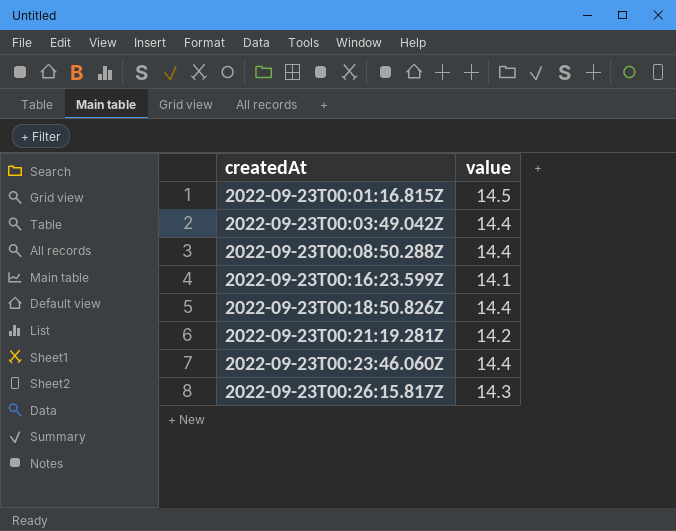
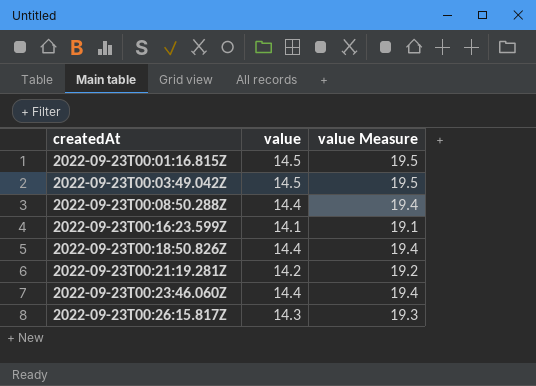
column value Measure | formula: none -> [value] + 5
2022-09-23T00:03:49.042Z | value: 14.4 -> 14.5

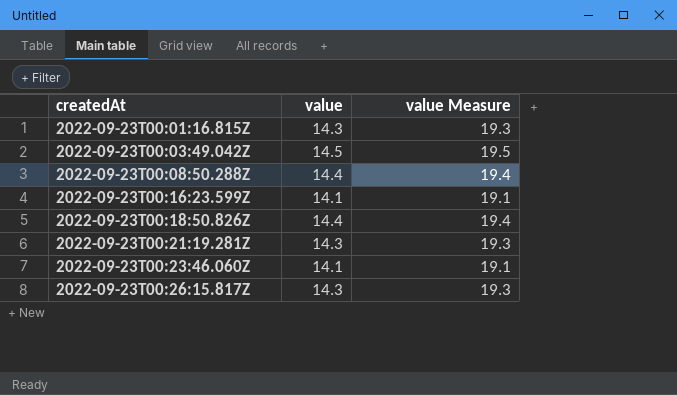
2022-09-23T00:01:16.815Z | value: 14.5 -> 14.3
2022-09-23T00:01:16.815Z | value Measure: 19.5 -> 19.3
2022-09-23T00:21:19.281Z | value: 14.2 -> 14.3
2022-09-23T00:21:19.281Z | value Measure: 19.2 -> 19.3
2022-09-23T00:23:46.060Z | value: 14.4 -> 14.1
2022-09-23T00:23:46.060Z | value Measure: 19.4 -> 19.1

